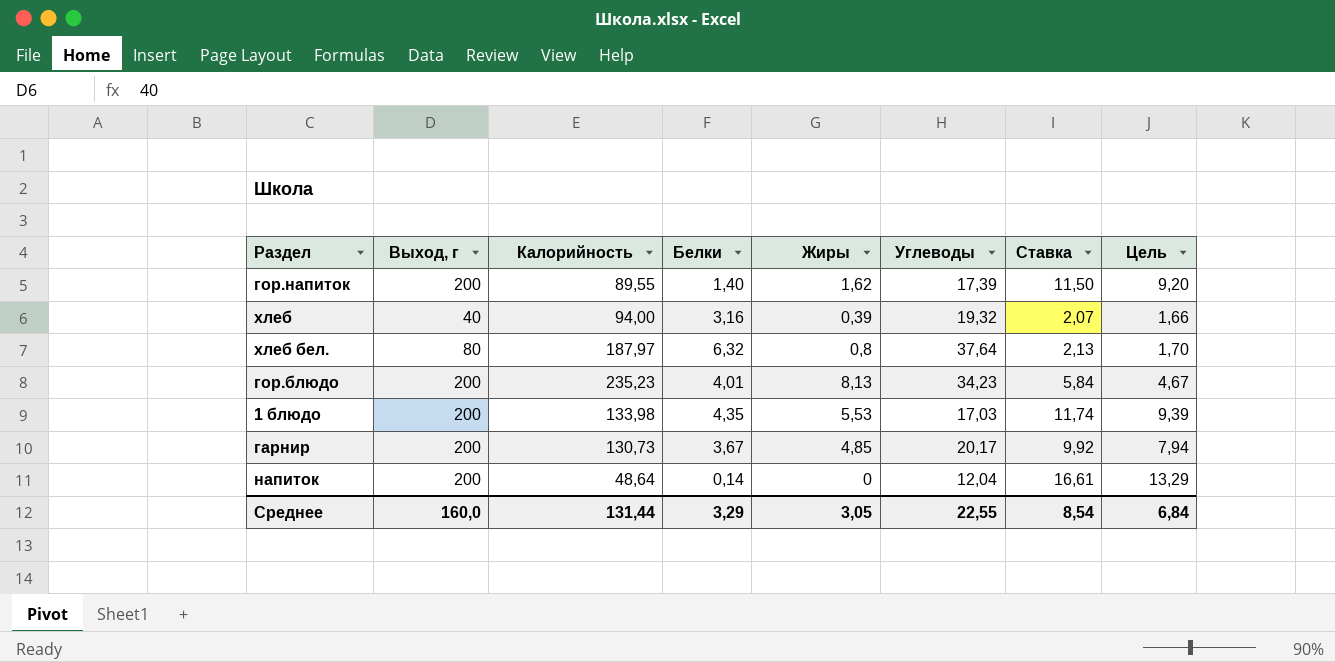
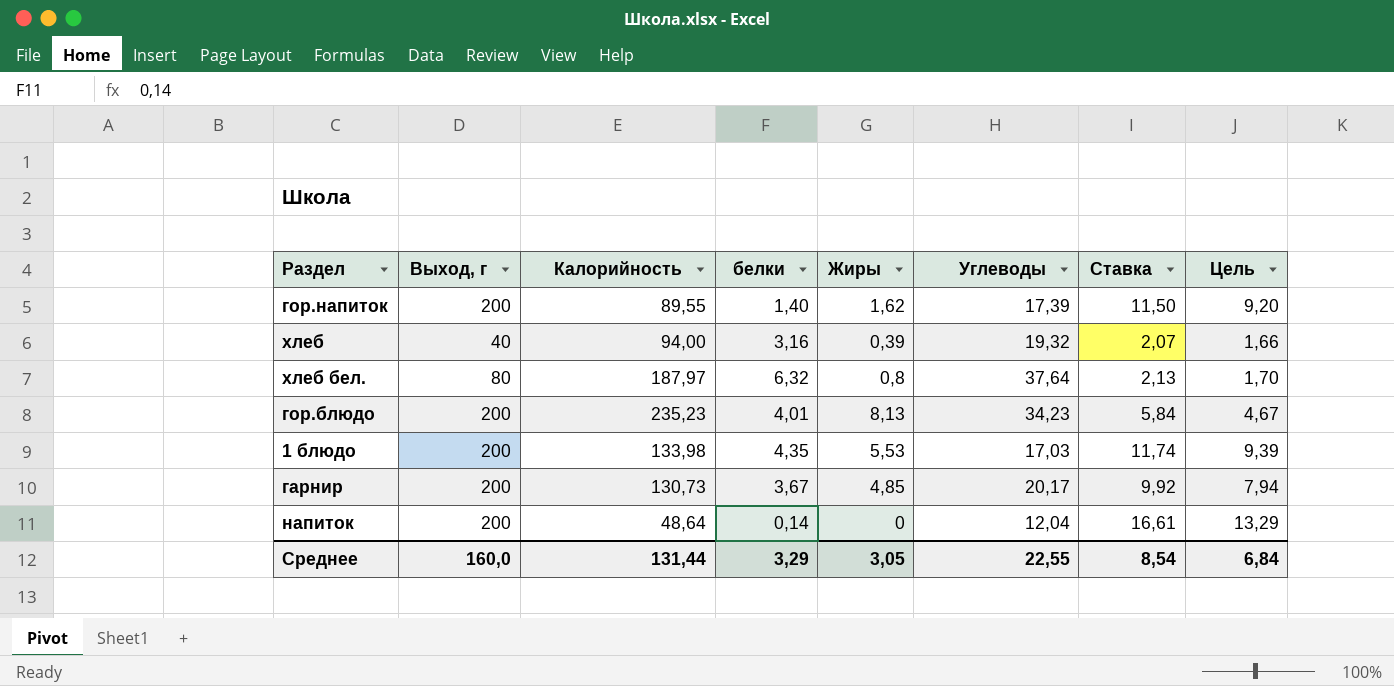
column name: Белки -> белки

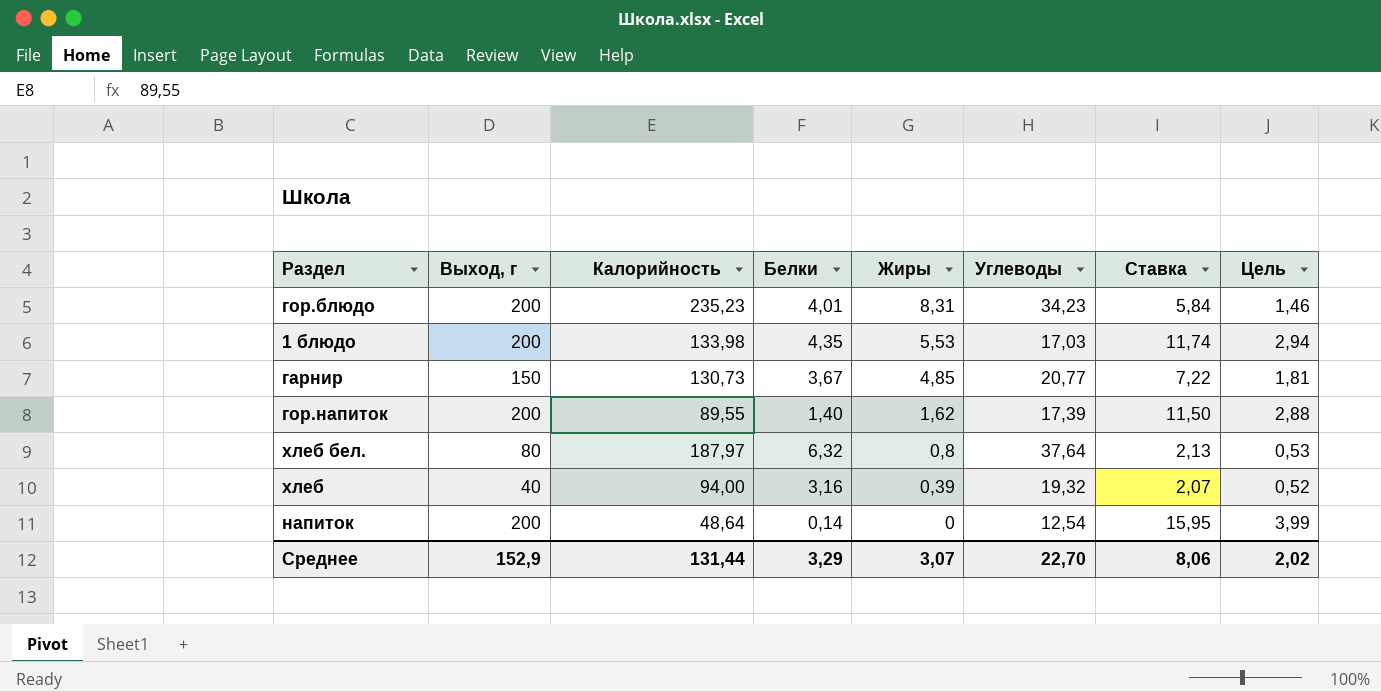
row order: none -> Жиры descending
column name: белки -> Белки
column Цель | formula: [Ставка] * 0,8 -> [Ставка] * 0,25
гор.блюдо | Жиры: 8,13 -> 8,31
гарнир | Выход, г: 200 -> 150
гарнир | Углеводы: 20,17 -> 20,77
гарнир | Ставка: 9,92 -> 7,22
напиток | Углеводы: 12,04 -> 12,54
напиток | Ставка: 16,61 -> 15,95
Среднее | Выход, г: 160,0 -> 152,9
Среднее | Жиры: 3,05 -> 3,07
Среднее | Углеводы: 22,55 -> 22,70
Среднее | Ставка: 8,54 -> 8,06
Среднее | Цель: 6,84 -> 2,02

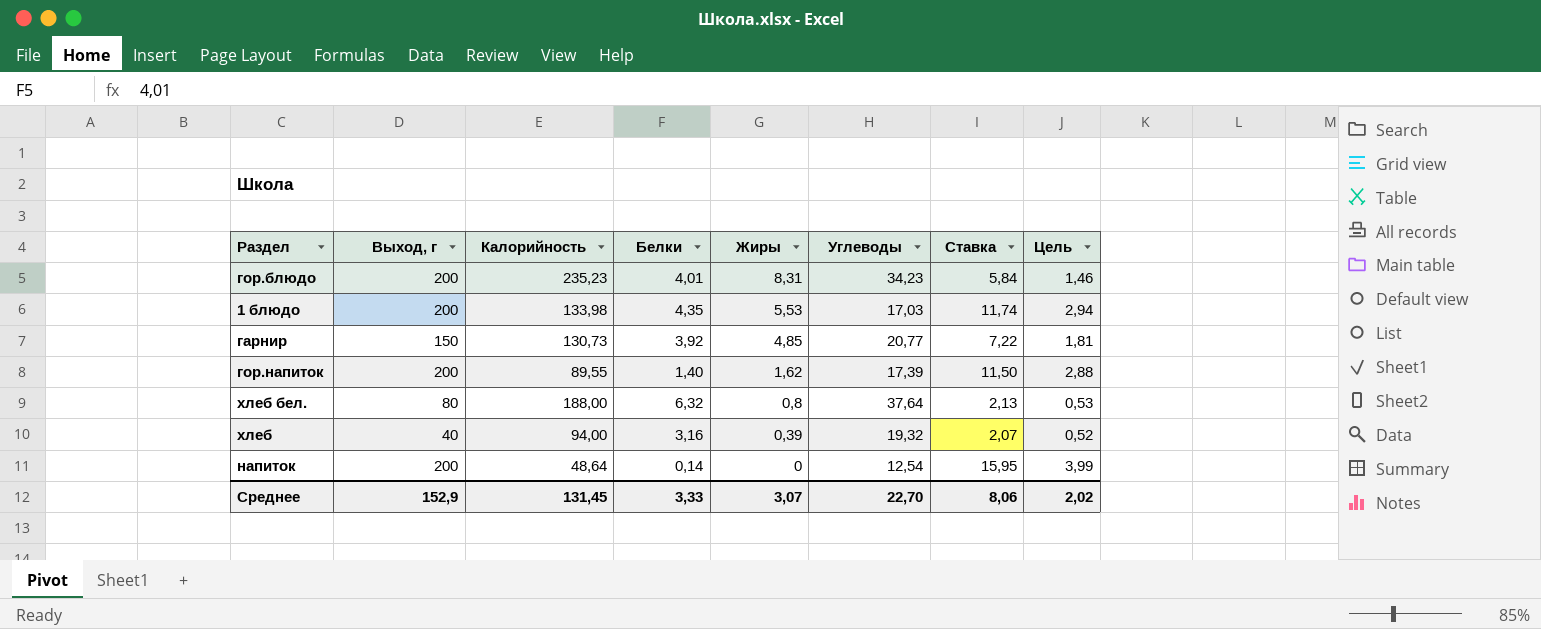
гарнир | Белки: 3,67 -> 3,92
хлеб бел. | Калорийность: 187,97 -> 188,00
Среднее | Калорийность: 131,44 -> 131,45
Среднее | Белки: 3,29 -> 3,33

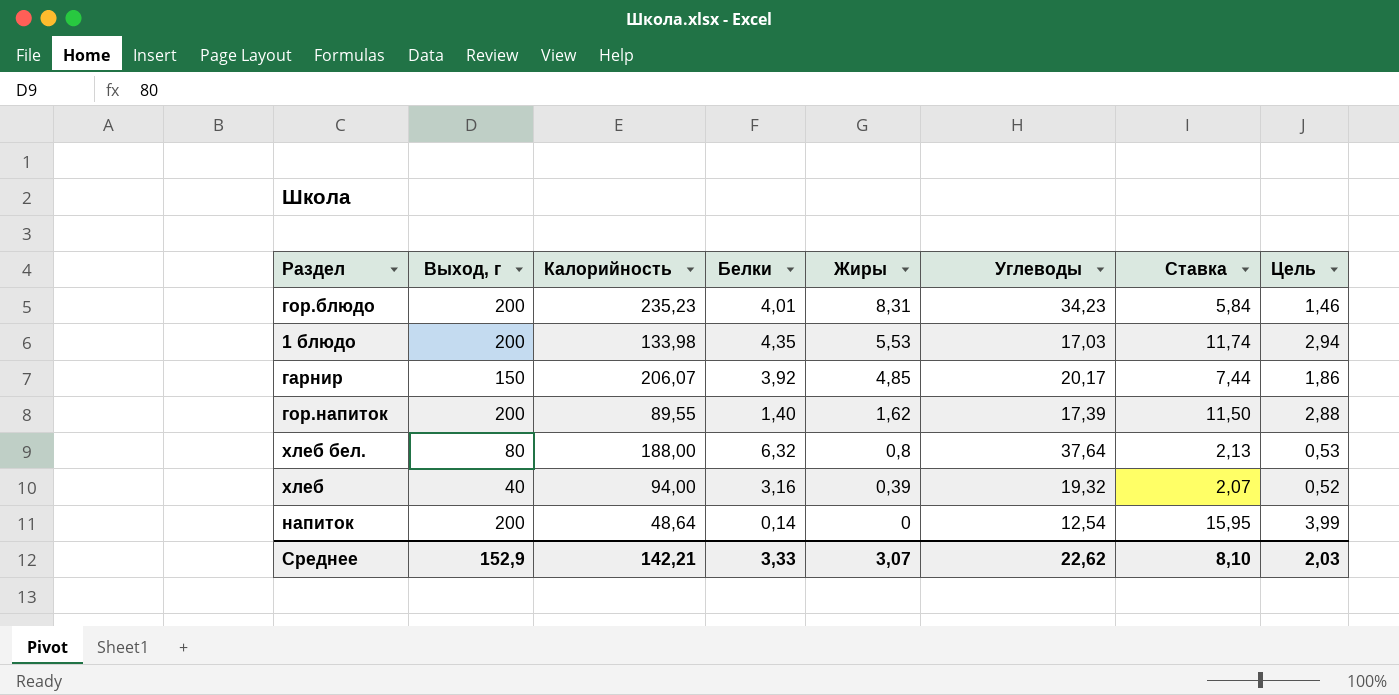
гарнир | Калорийность: 130,73 -> 206,07
гарнир | Углеводы: 20,77 -> 20,17
гарнир | Ставка: 7,22 -> 7,44
гарнир | Цель: 1,81 -> 1,86
Среднее | Калорийность: 131,45 -> 142,21
Среднее | Углеводы: 22,70 -> 22,62
Среднее | Ставка: 8,06 -> 8,10
Среднее | Цель: 2,02 -> 2,03

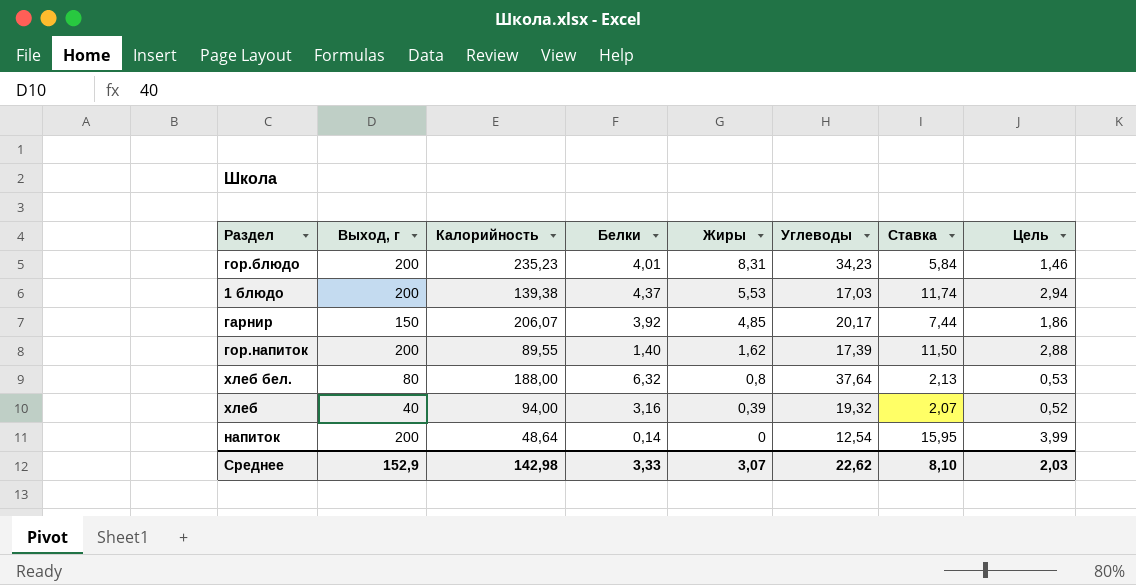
1 блюдо | Калорийность: 133,98 -> 139,38
1 блюдо | Белки: 4,35 -> 4,37
Среднее | Калорийность: 142,21 -> 142,98

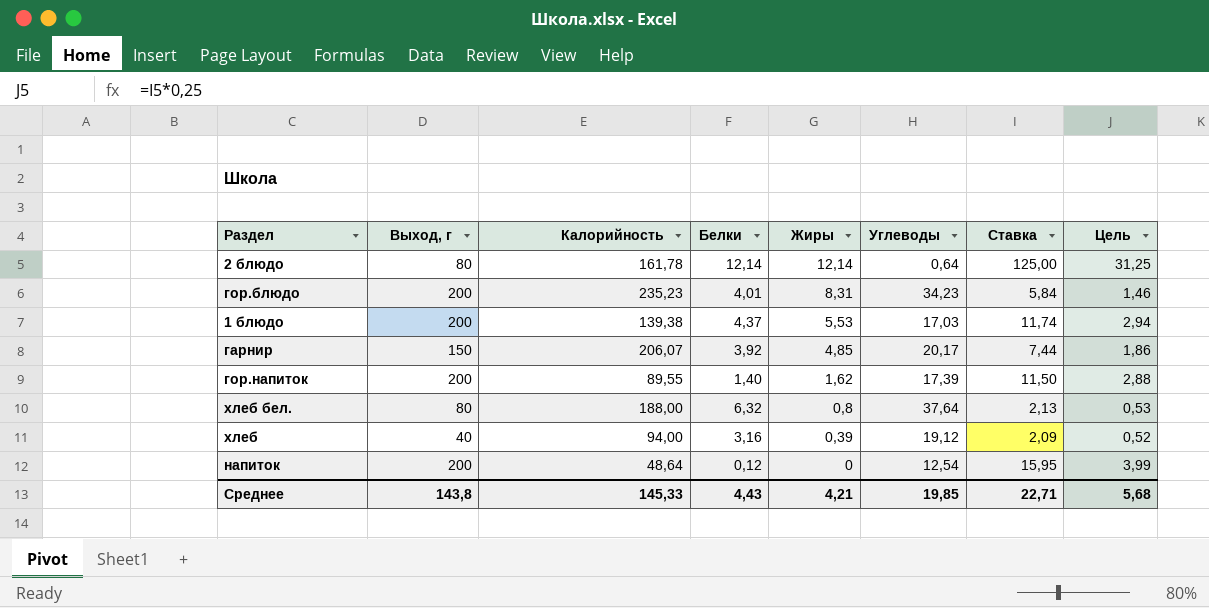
row 2 блюдо: none -> 80 | 161,78 | 12,14 | 12,14 | 0,64 | 125,00 | 31,25
хлеб | Углеводы: 19,32 -> 19,12
хлеб | Ставка: 2,07 -> 2,09
напиток | Белки: 0,14 -> 0,12
Среднее | Выход, г: 152,9 -> 143,8
Среднее | Калорийность: 142,98 -> 145,33
Среднее | Белки: 3,33 -> 4,43
Среднее | Жиры: 3,07 -> 4,21
Среднее | Углеводы: 22,62 -> 19,85
Среднее | Ставка: 8,10 -> 22,71
Среднее | Цель: 2,03 -> 5,68

